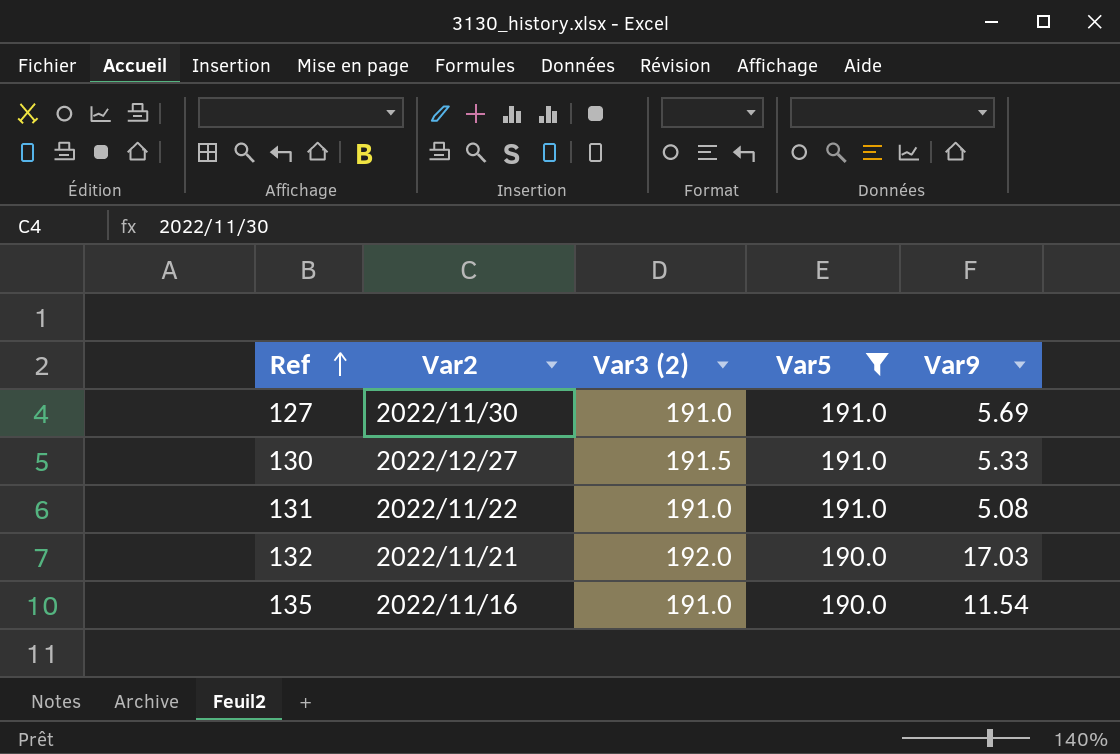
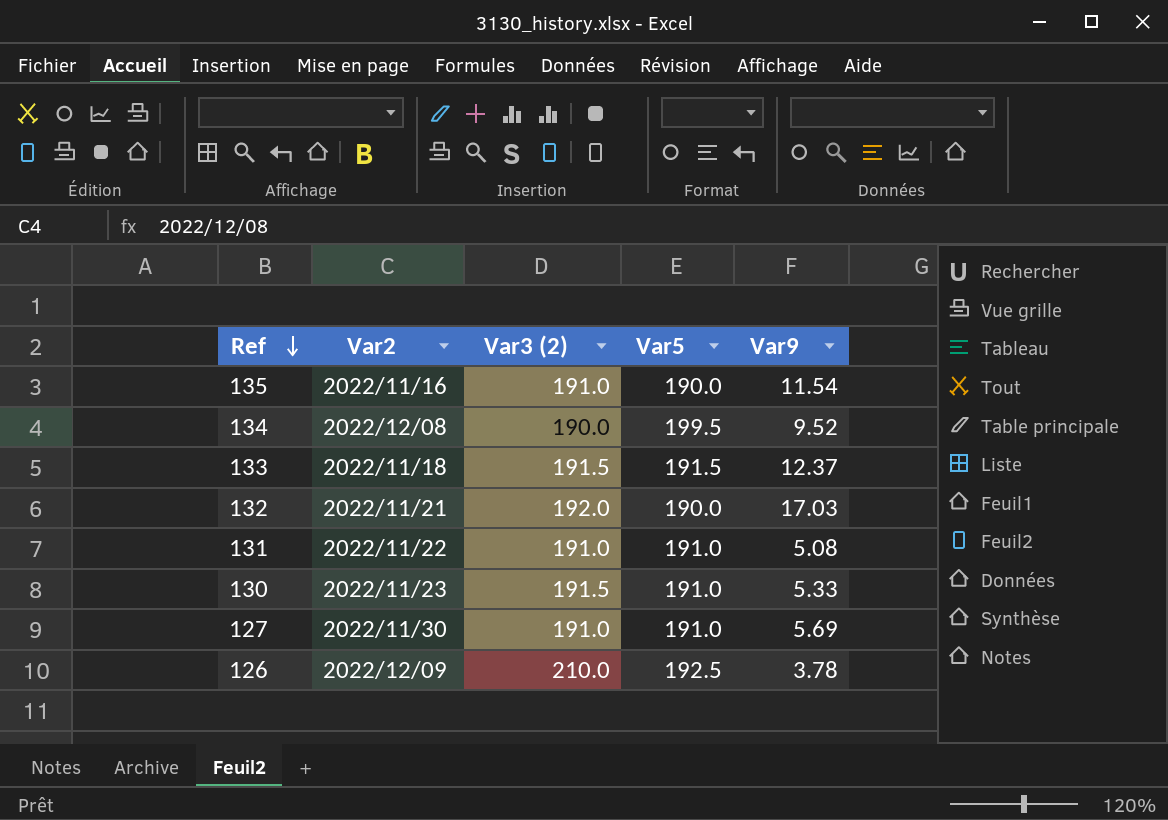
filter: Var5 <= 191.0 -> none
row order: Ref ascending -> Ref descending
130 | Var2: 2022/12/27 -> 2022/11/23

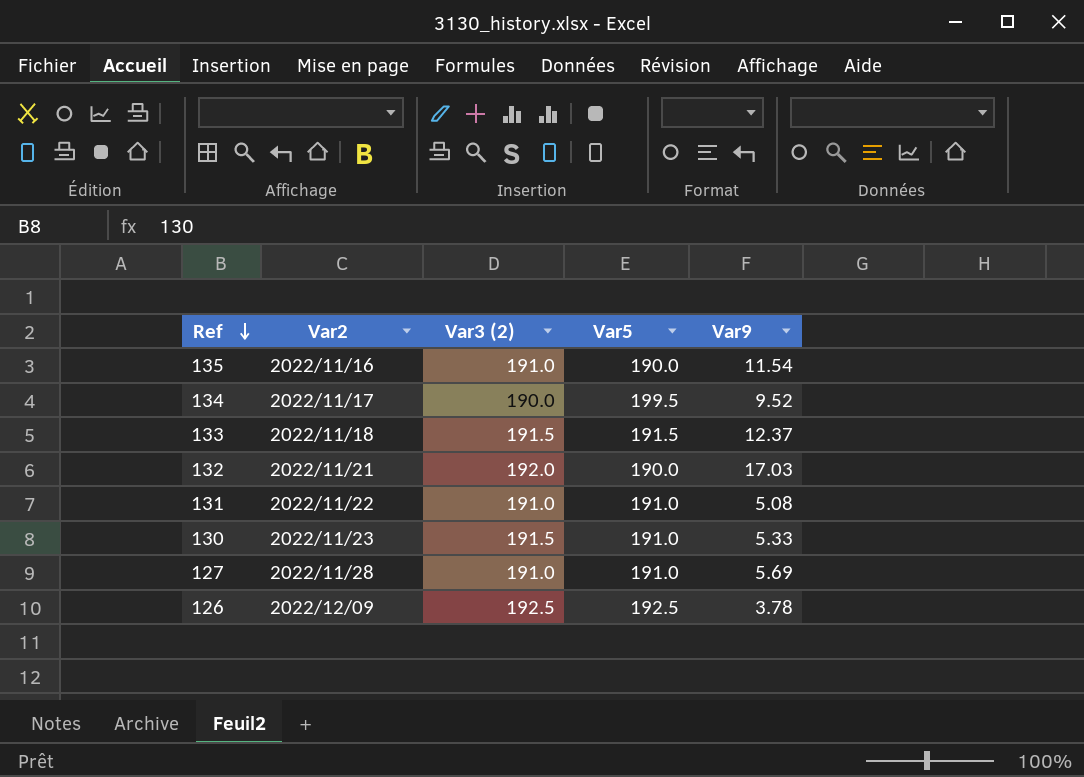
134 | Var2: 2022/12/08 -> 2022/11/17
127 | Var2: 2022/11/30 -> 2022/11/28
126 | Var3 (2): 210.0 -> 192.5

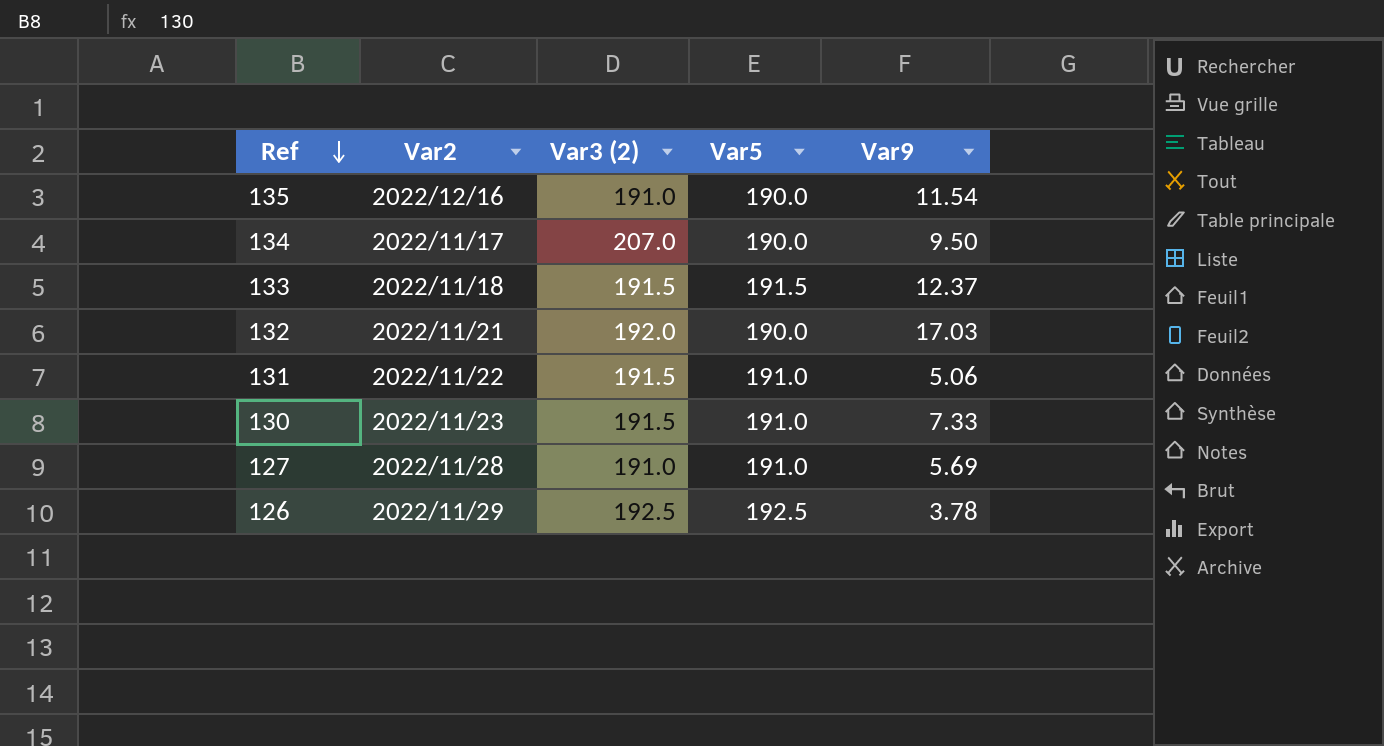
135 | Var2: 2022/11/16 -> 2022/12/16
134 | Var3 (2): 190.0 -> 207.0
134 | Var5: 199.5 -> 190.0
134 | Var9: 9.52 -> 9.50
131 | Var3 (2): 191.0 -> 191.5
131 | Var9: 5.08 -> 5.06
130 | Var9: 5.33 -> 7.33
126 | Var2: 2022/12/09 -> 2022/11/29

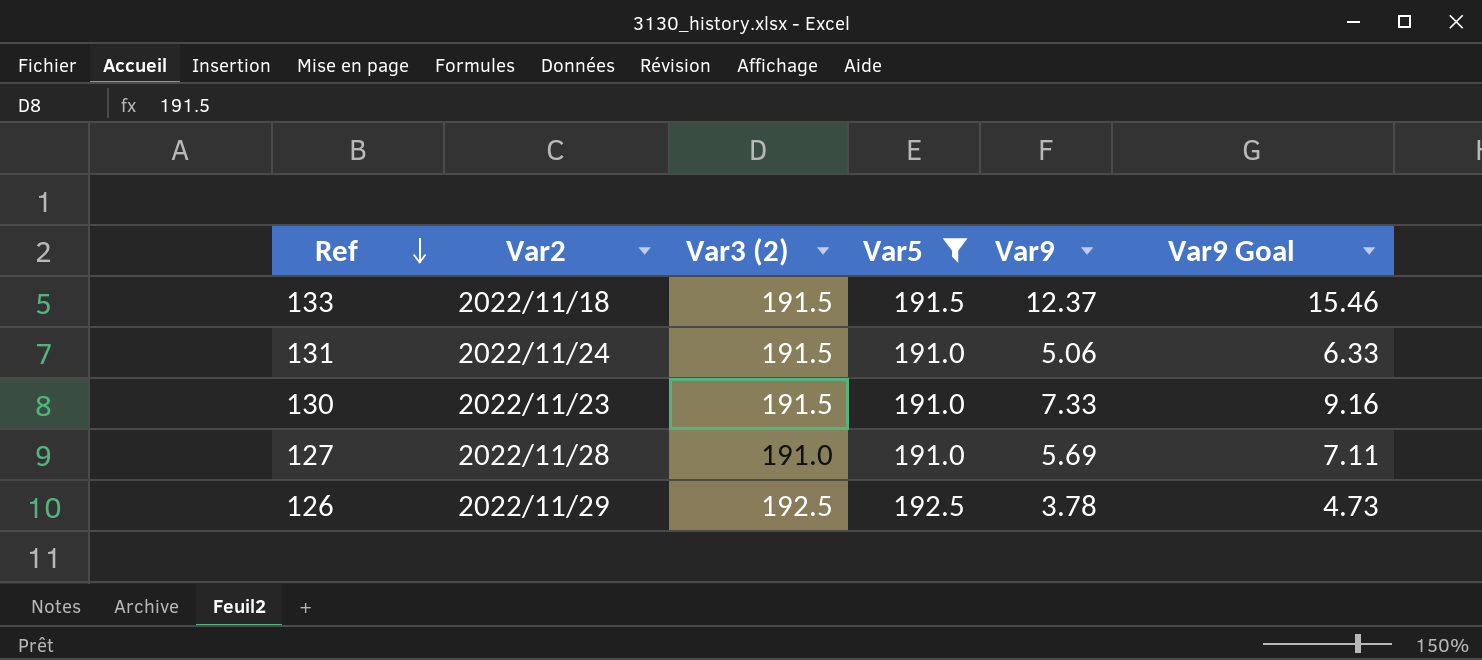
filter: none -> Var5 != 190.0
column Var9 Goal | formula: none -> [Var9] * 1.25
131 | Var2: 2022/11/22 -> 2022/11/24

